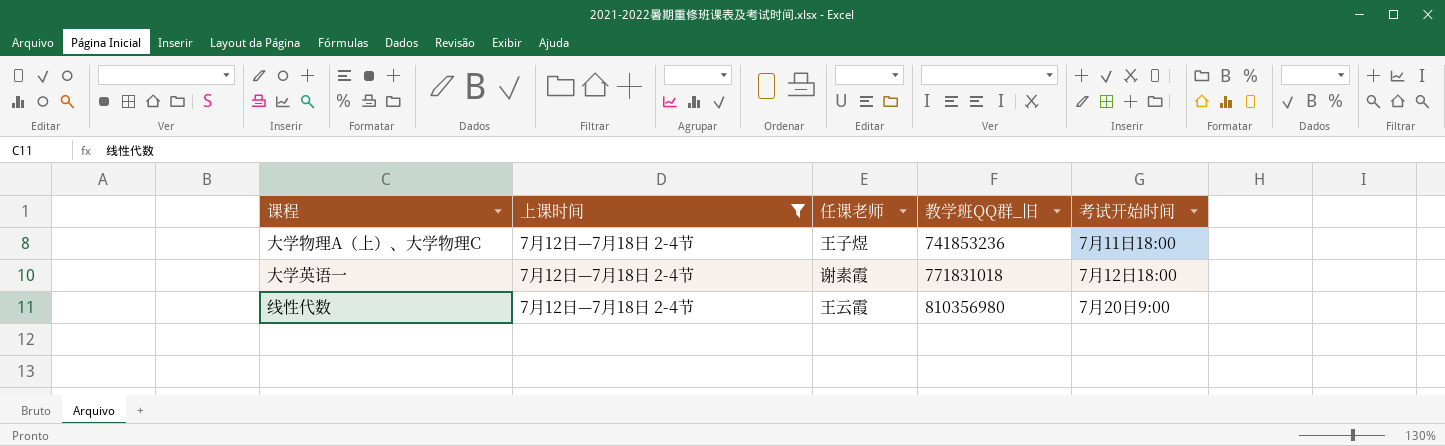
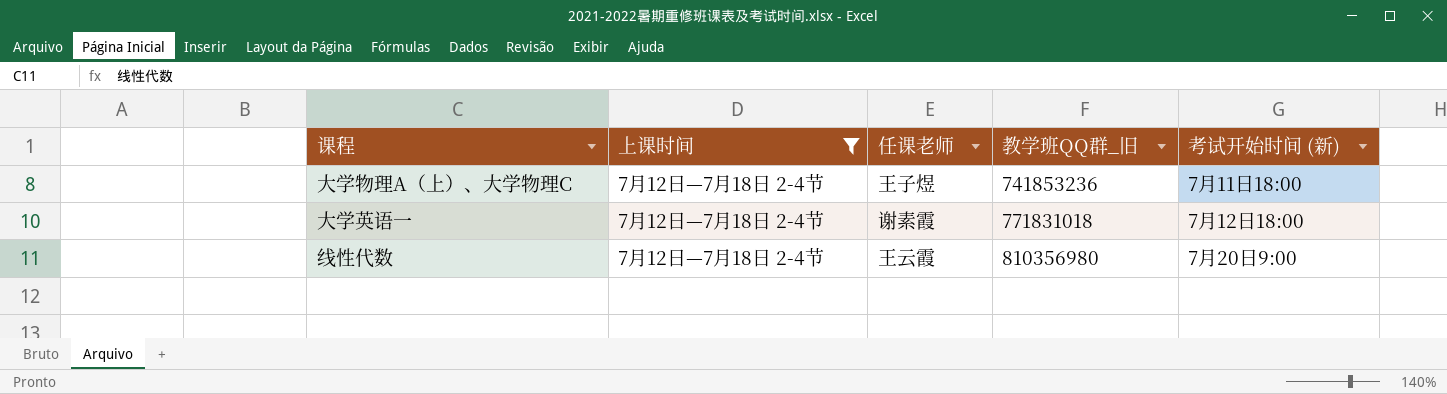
column name: 考试开始时间 -> 考试开始时间 (新)

